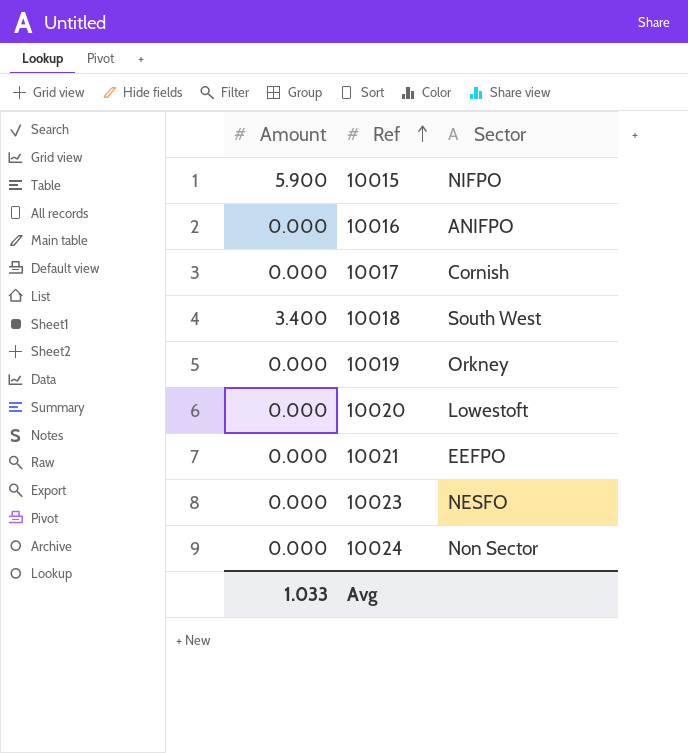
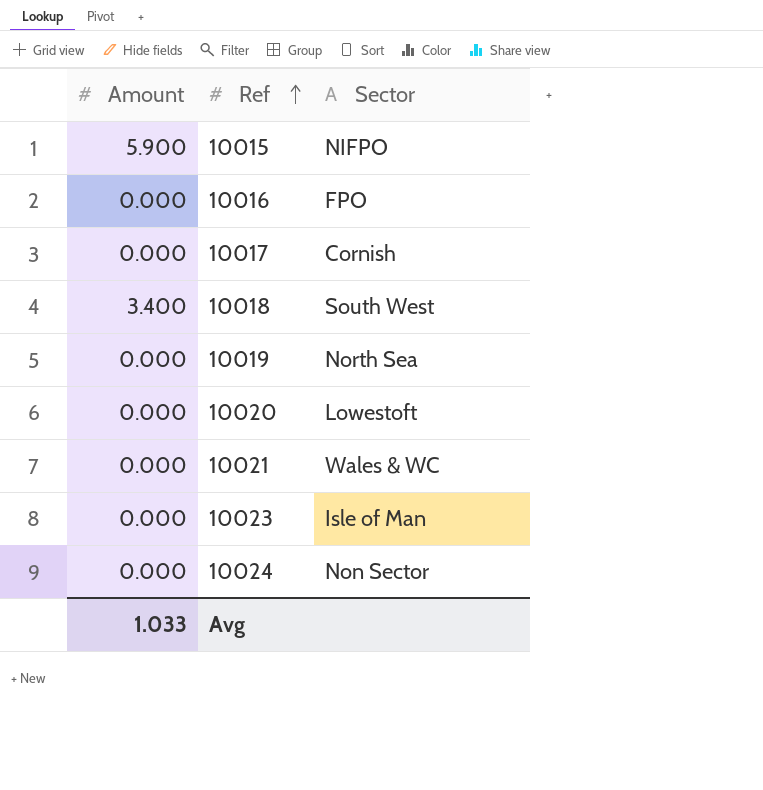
10016 | Sector: ANIFPO -> FPO
10019 | Sector: Orkney -> North Sea
10021 | Sector: EEFPO -> Wales & WC
10023 | Sector: NESFO -> Isle of Man

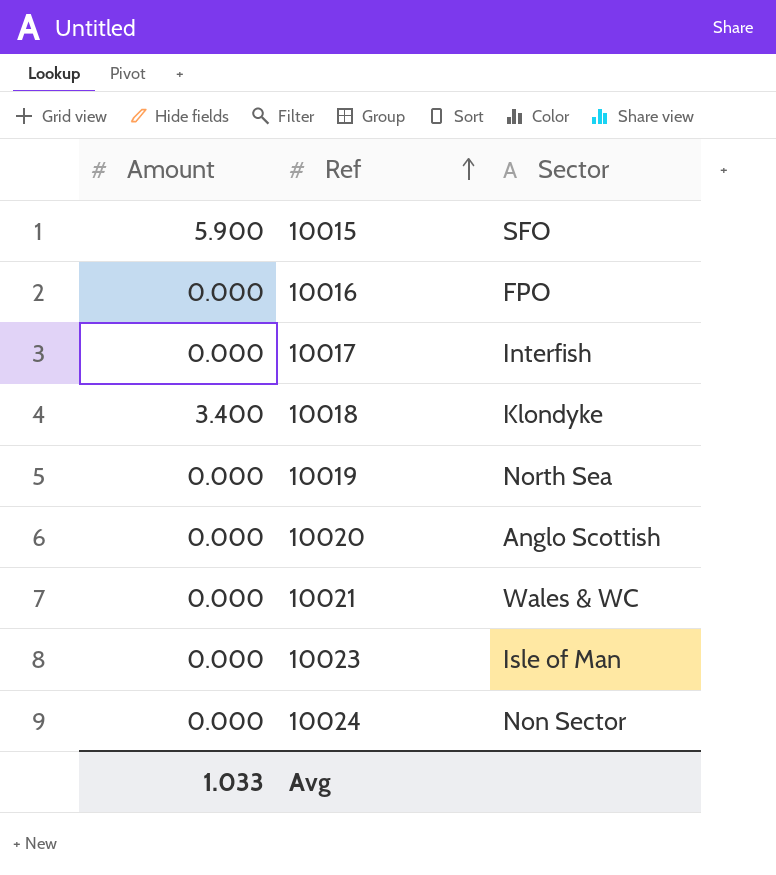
10015 | Sector: NIFPO -> SFO
10017 | Sector: Cornish -> Interfish
10018 | Sector: South West -> Klondyke
10020 | Sector: Lowestoft -> Anglo Scottish

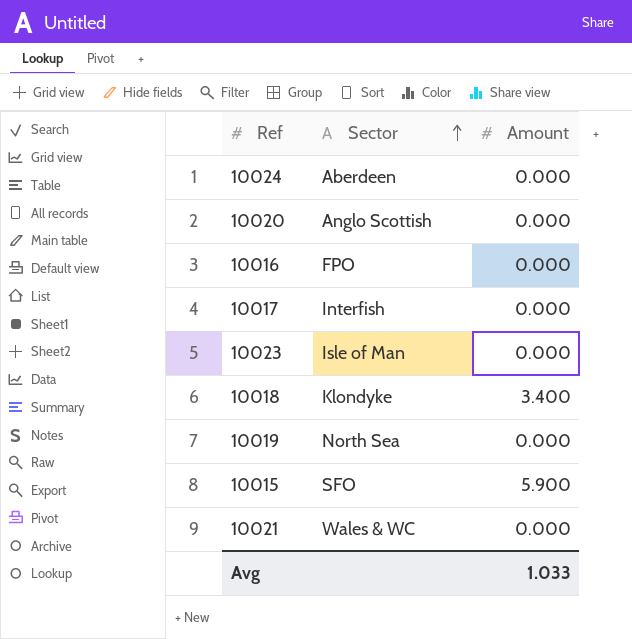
row order: Ref ascending -> Sector ascending
column Amount | position: 1 -> 3
10024 | Sector: Non Sector -> Aberdeen

